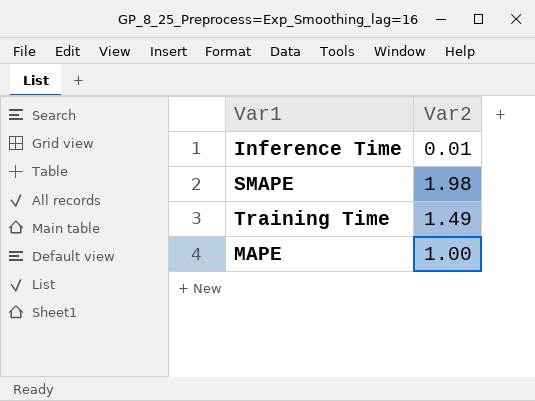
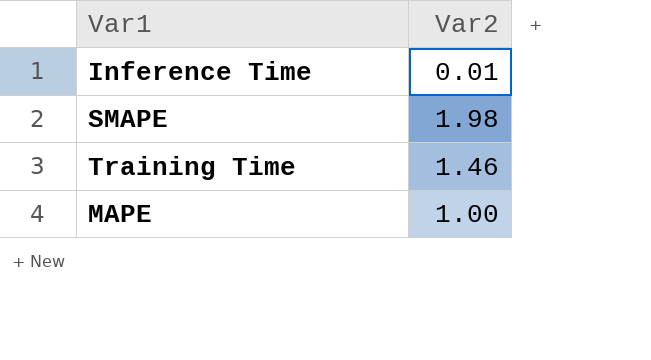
Training Time | Var2: 1.49 -> 1.46

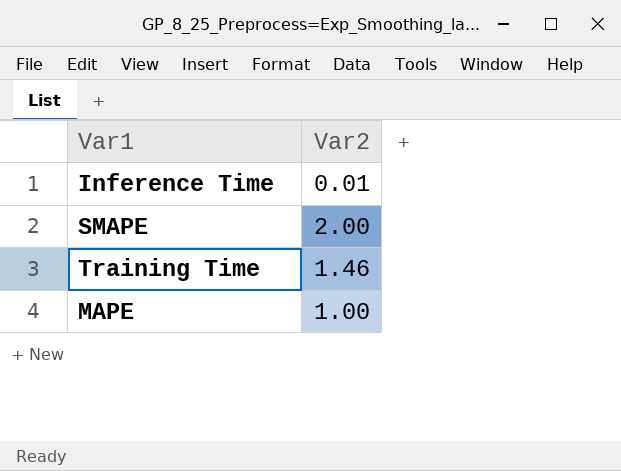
SMAPE | Var2: 1.98 -> 2.00

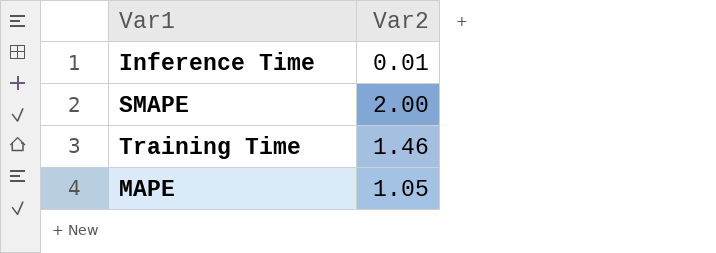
MAPE | Var2: 1.00 -> 1.05

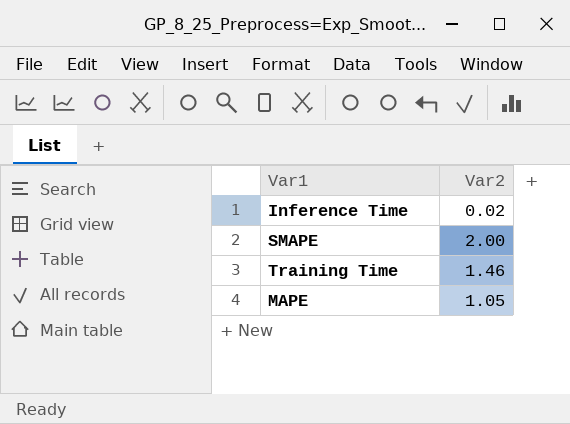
Inference Time | Var2: 0.01 -> 0.02

